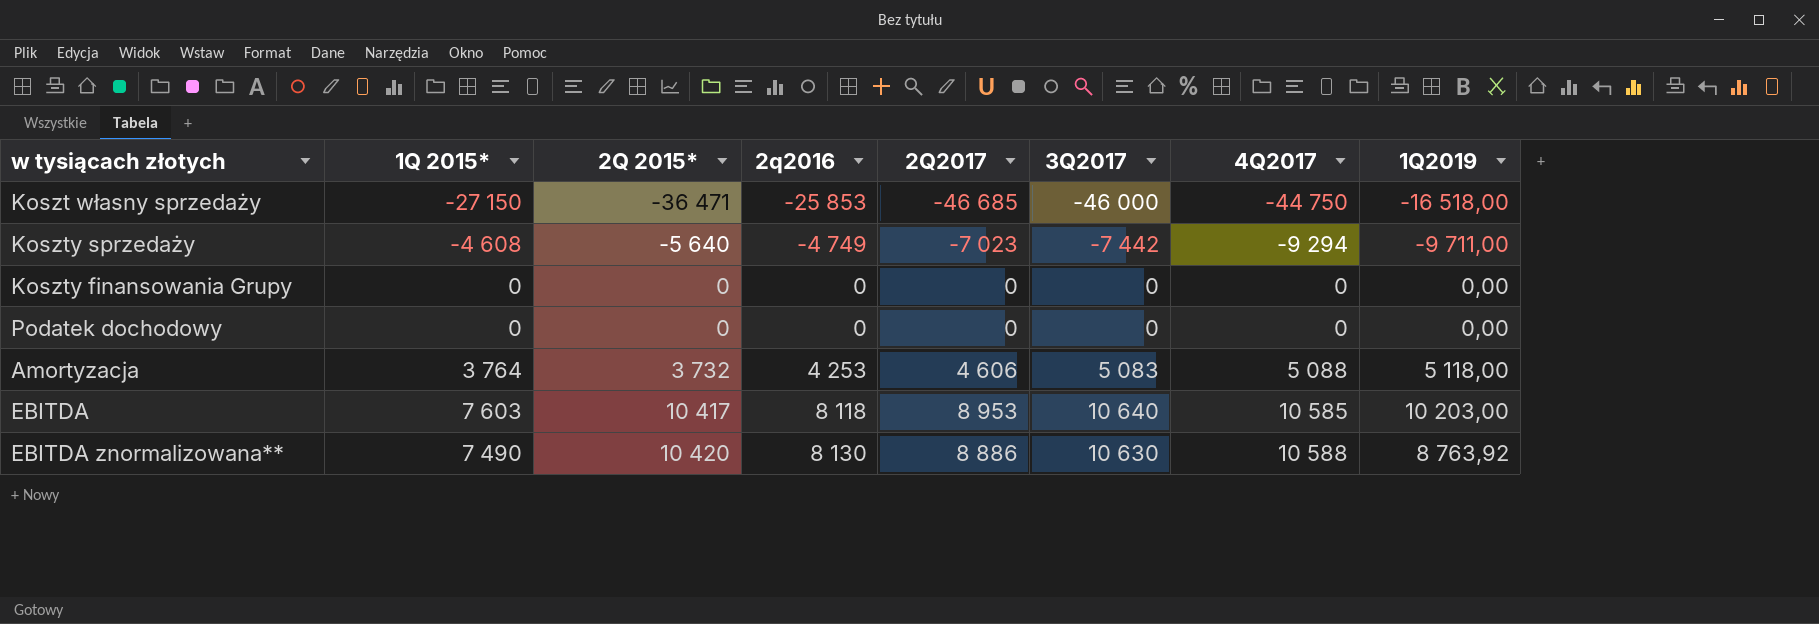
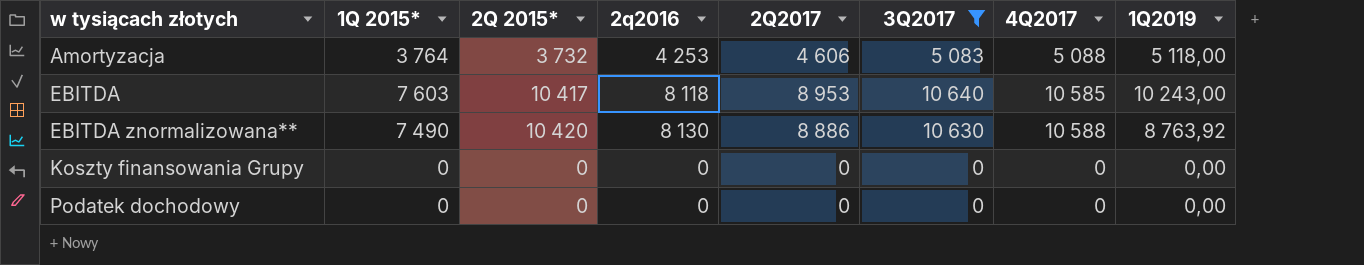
filter: none -> 3Q2017 >= 0
row order: 2Q 2015* ascending -> w tysiącach złotych ascending
EBITDA | 1Q2019: 10 203,00 -> 10 243,00

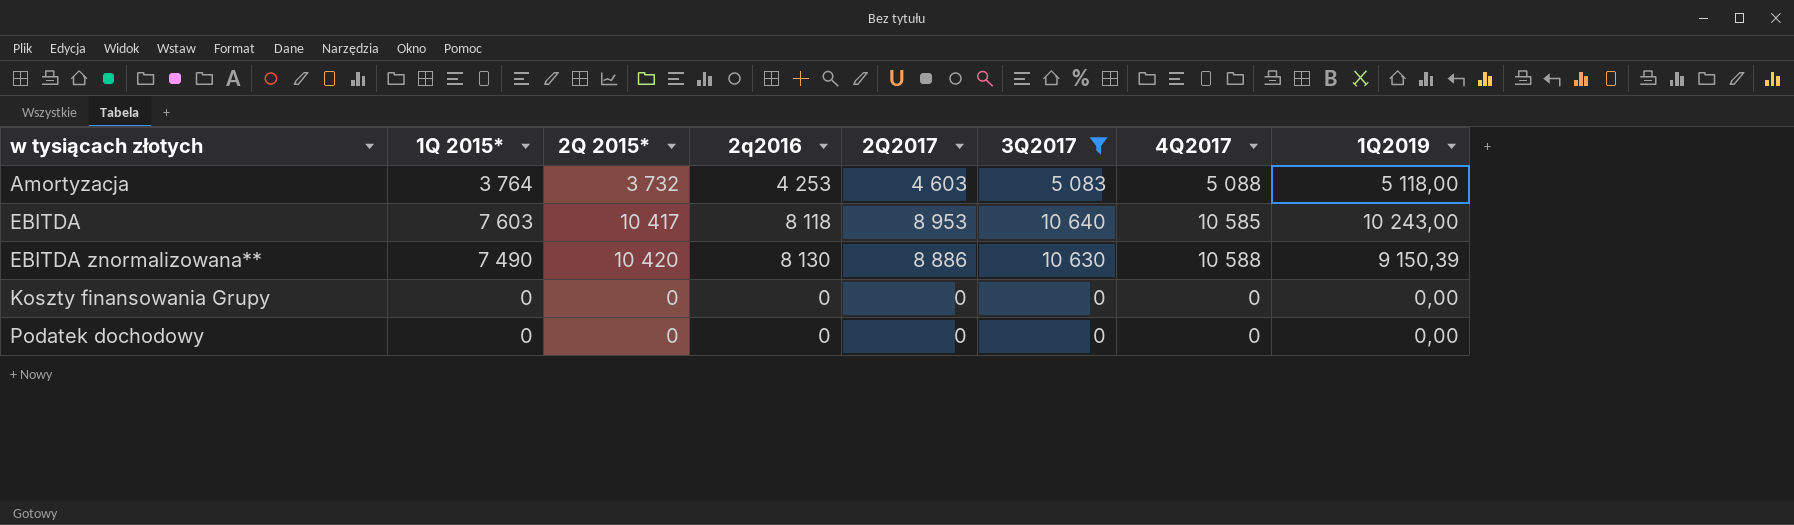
Amortyzacja | 2Q2017: 4 606 -> 4 603
EBITDA znormalizowana** | 1Q2019: 8 763,92 -> 9 150,39

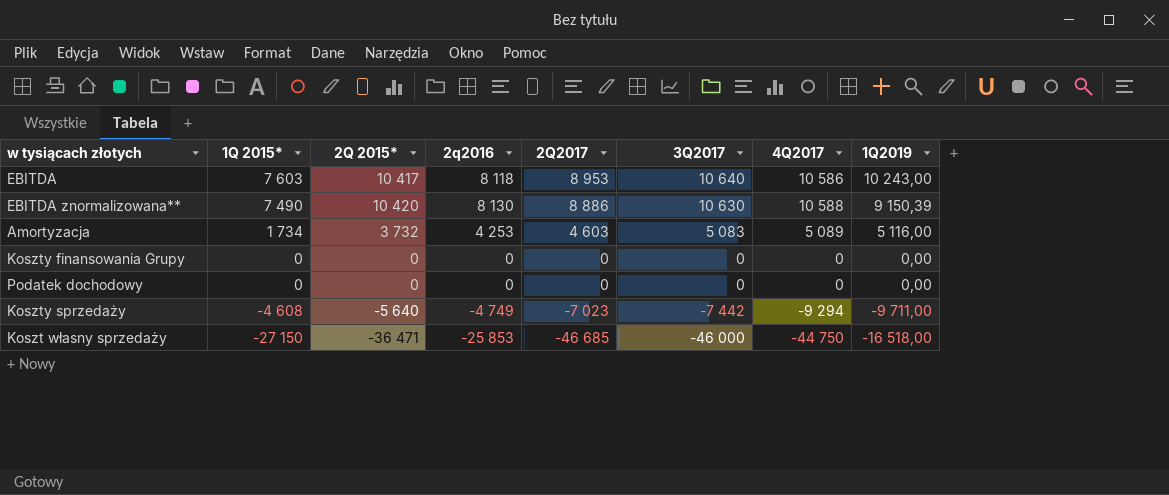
filter: 3Q2017 >= 0 -> none
row order: w tysiącach złotych ascending -> 1Q 2015* descending
EBITDA | 4Q2017: 10 585 -> 10 586
Amortyzacja | 1Q 2015*: 3 764 -> 1 734
Amortyzacja | 4Q2017: 5 088 -> 5 089
Amortyzacja | 1Q2019: 5 118,00 -> 5 116,00

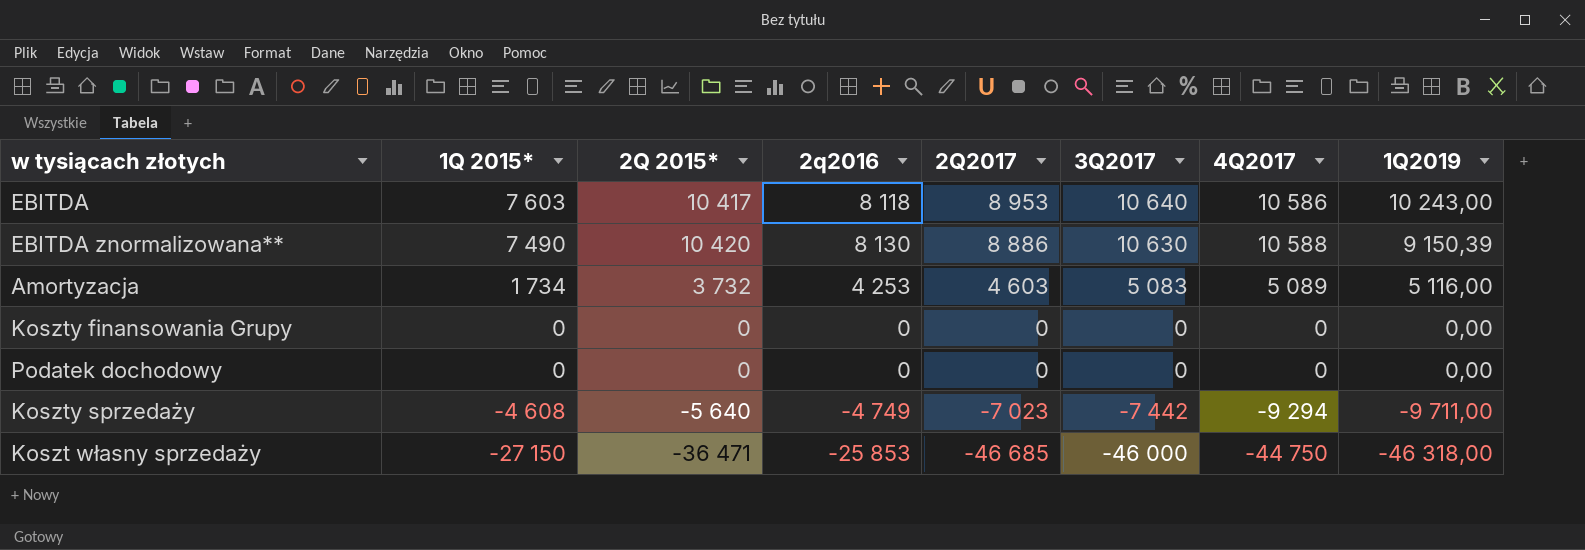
Koszt własny sprzedaży | 1Q2019: -16 518,00 -> -46 318,00

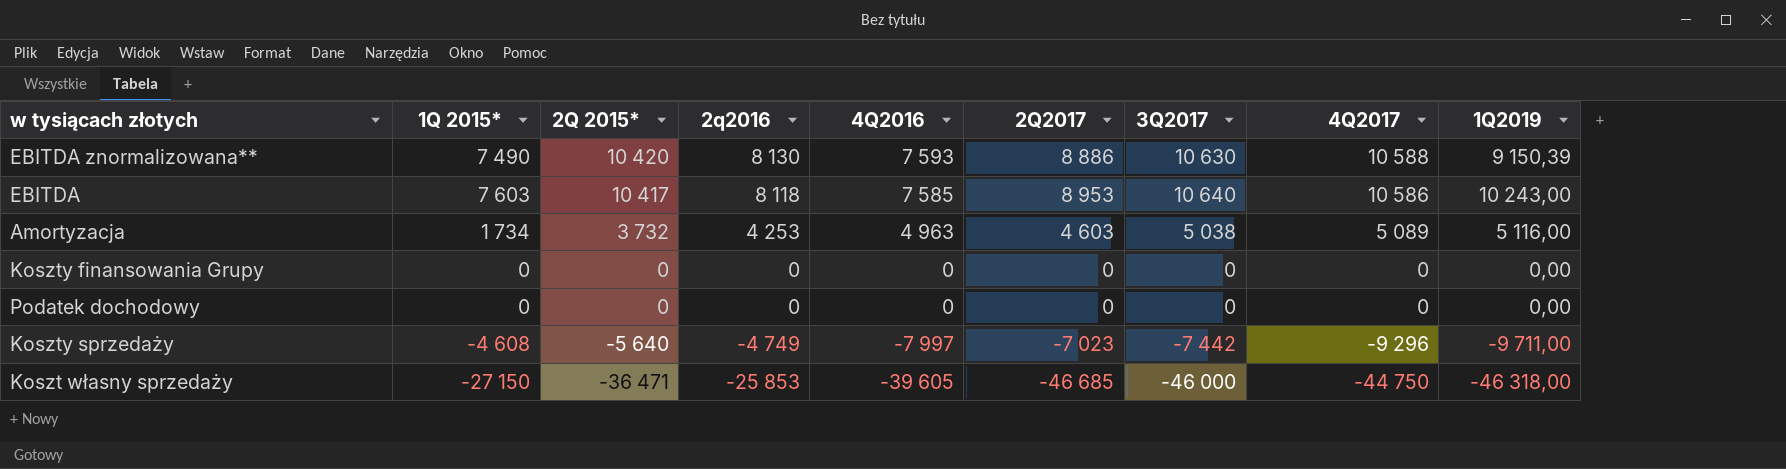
row order: 1Q 2015* descending -> 2Q 2015* descending
column 4Q2016 | position: none -> 5
Amortyzacja | 3Q2017: 5 083 -> 5 038
Koszty sprzedaży | 4Q2017: -9 294 -> -9 296

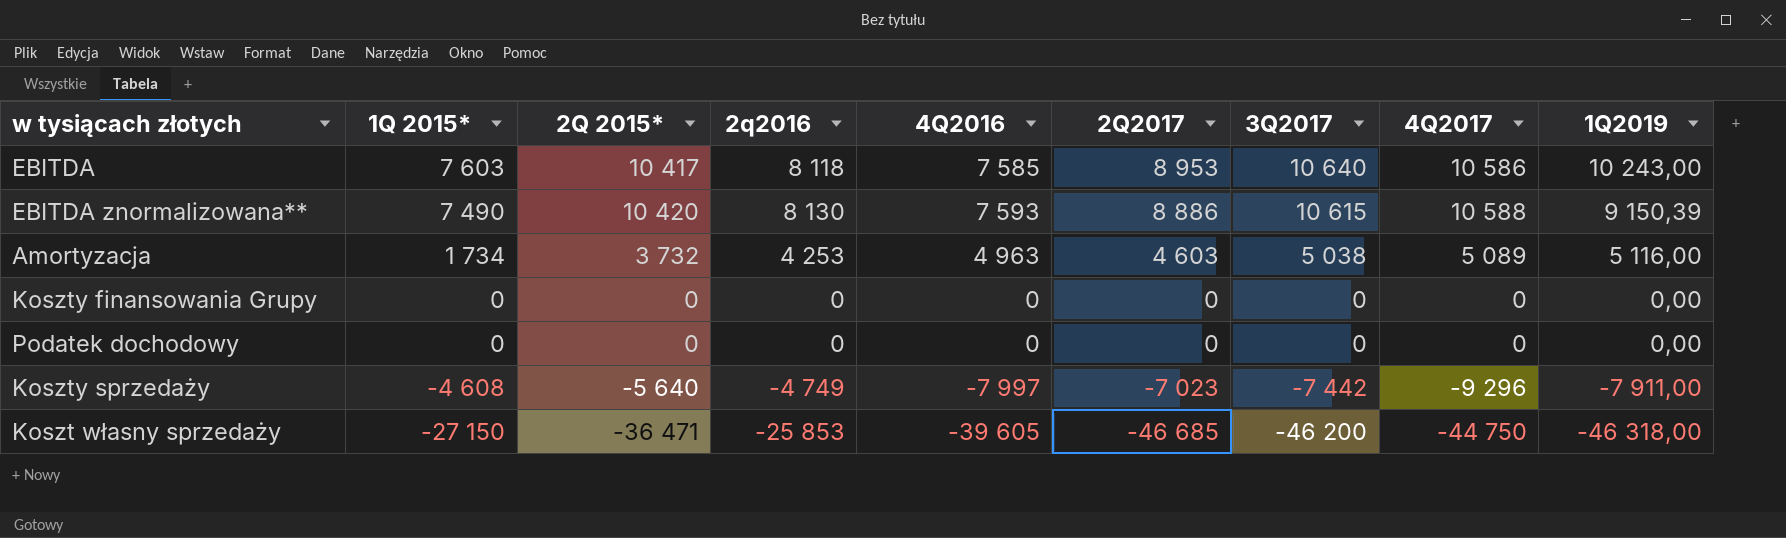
row order: 2Q 2015* descending -> 1Q 2015* descending
EBITDA znormalizowana** | 3Q2017: 10 630 -> 10 615
Koszty sprzedaży | 1Q2019: -9 711,00 -> -7 911,00
Koszt własny sprzedaży | 3Q2017: -46 000 -> -46 200

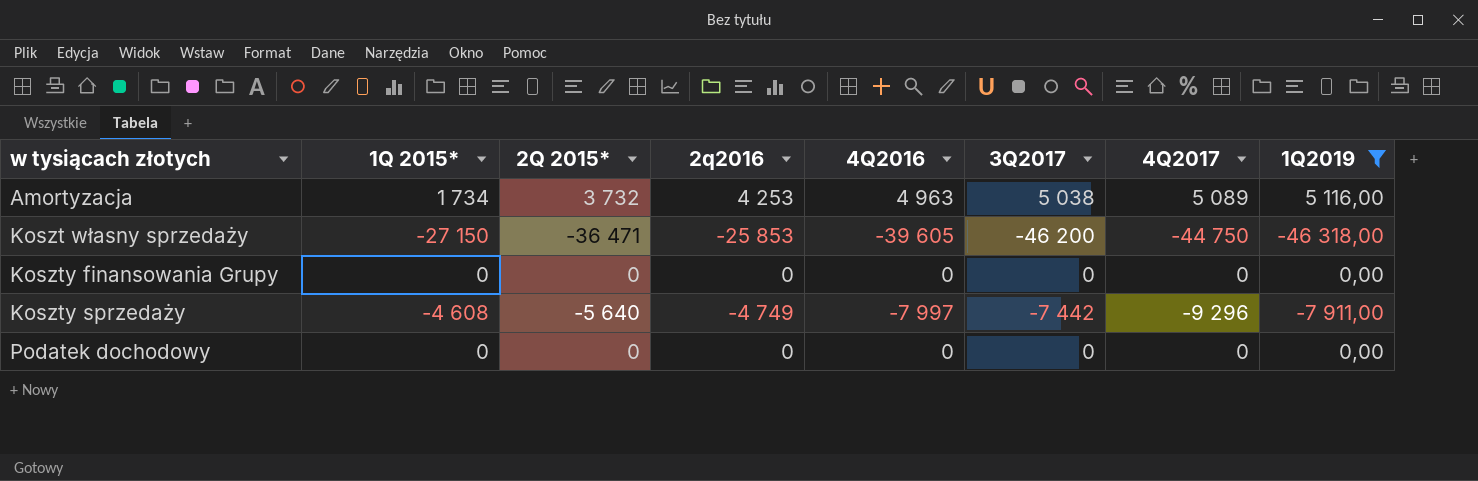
filter: none -> 1Q2019 <= 5 116,00
row order: 1Q 2015* descending -> w tysiącach złotych ascending
column 2Q2017 | position: 6 -> none

